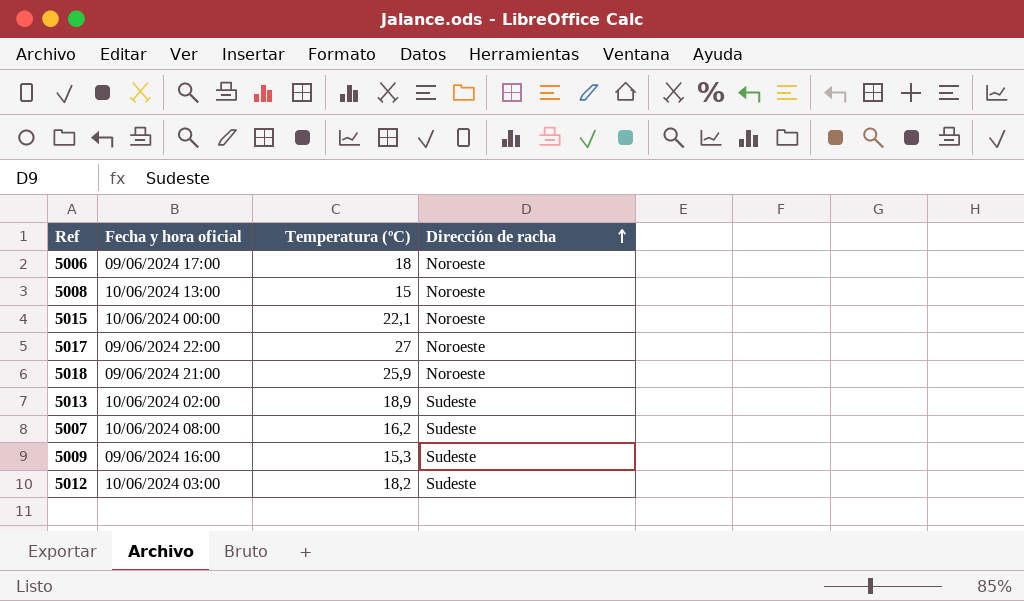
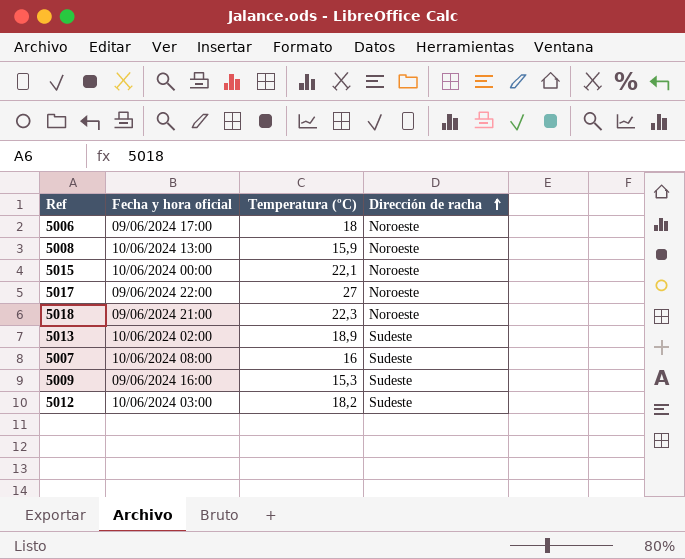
5008 | Temperatura (ºC): 15 -> 15,9
5018 | Temperatura (ºC): 25,9 -> 22,3
5007 | Temperatura (ºC): 16,2 -> 16

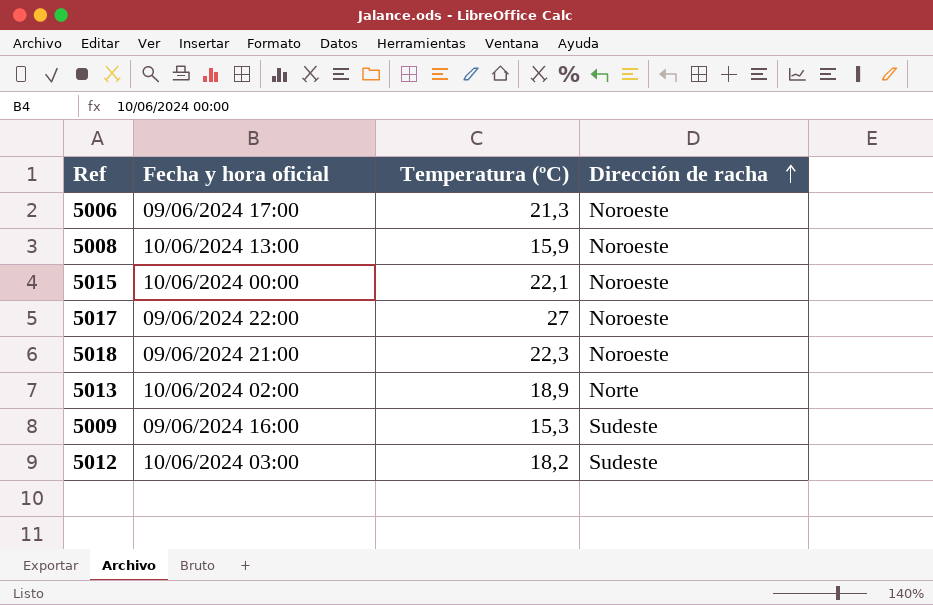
row 5007: 10/06/2024 08:00 | 16 | Sudeste -> none
5006 | Temperatura (ºC): 18 -> 21,3
5013 | Dirección de racha: Sudeste -> Norte

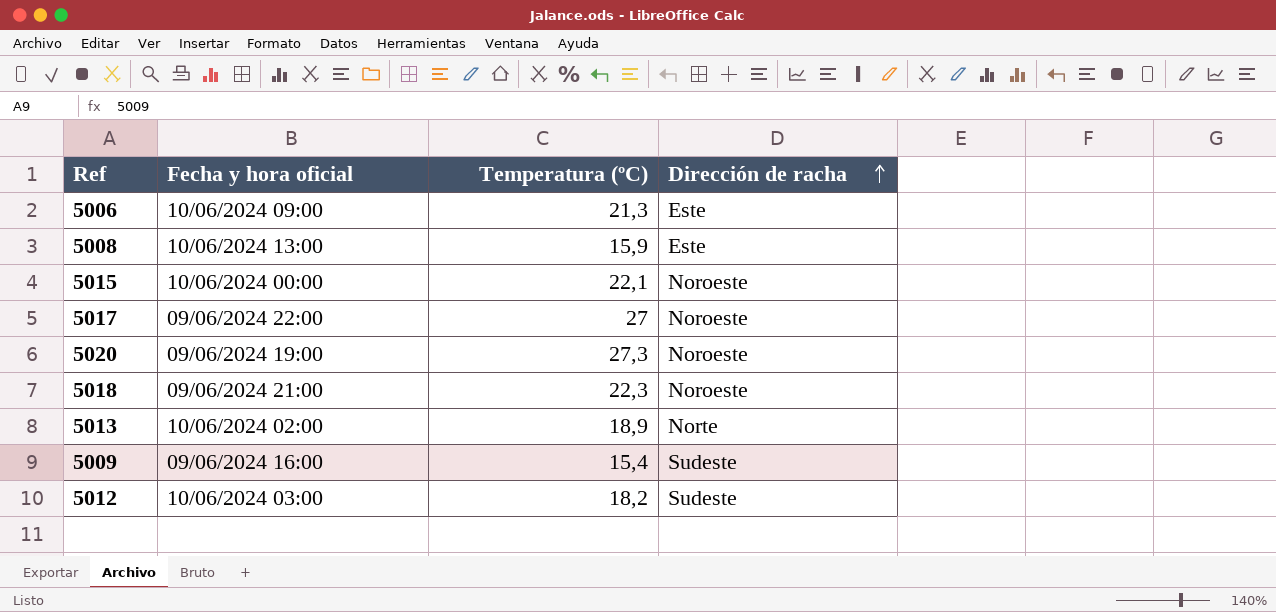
5006 | Fecha y hora oficial: 09/06/2024 17:00 -> 10/06/2024 09:00
5006 | Dirección de racha: Noroeste -> Este
5008 | Dirección de racha: Noroeste -> Este
row 5020: none -> 09/06/2024 19:00 | 27,3 | Noroeste
5009 | Temperatura (ºC): 15,3 -> 15,4

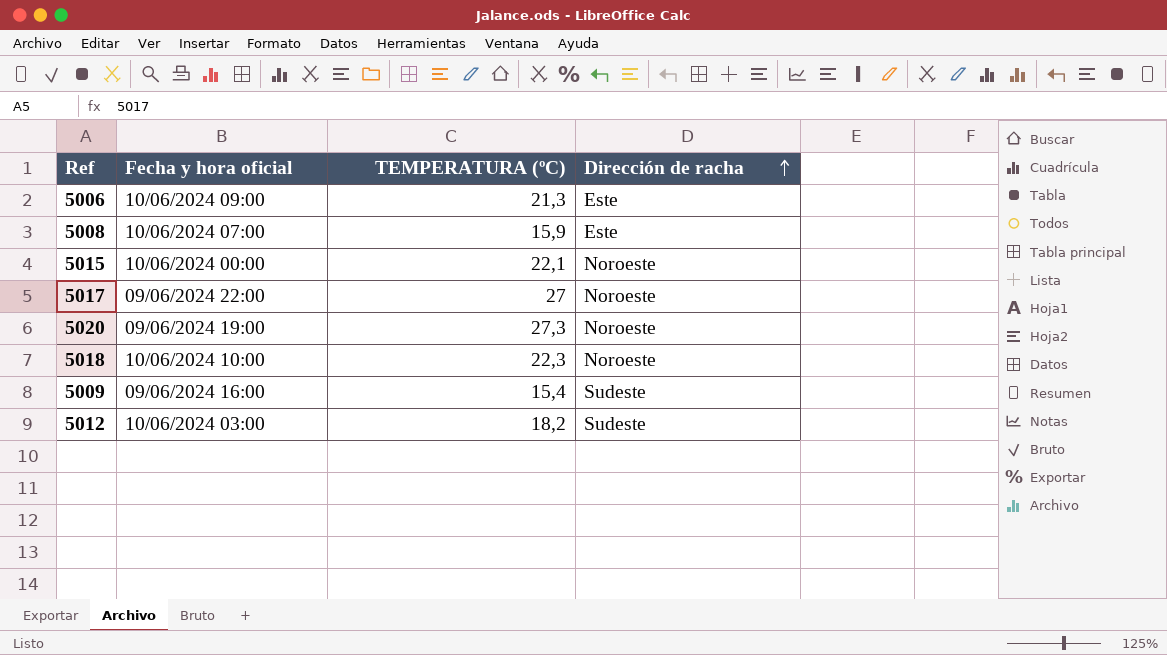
column name: Temperatura (ºC) -> TEMPERATURA (ºC)
row 5013: 10/06/2024 02:00 | 18,9 | Norte -> none
5008 | Fecha y hora oficial: 10/06/2024 13:00 -> 10/06/2024 07:00
5018 | Fecha y hora oficial: 09/06/2024 21:00 -> 10/06/2024 10:00

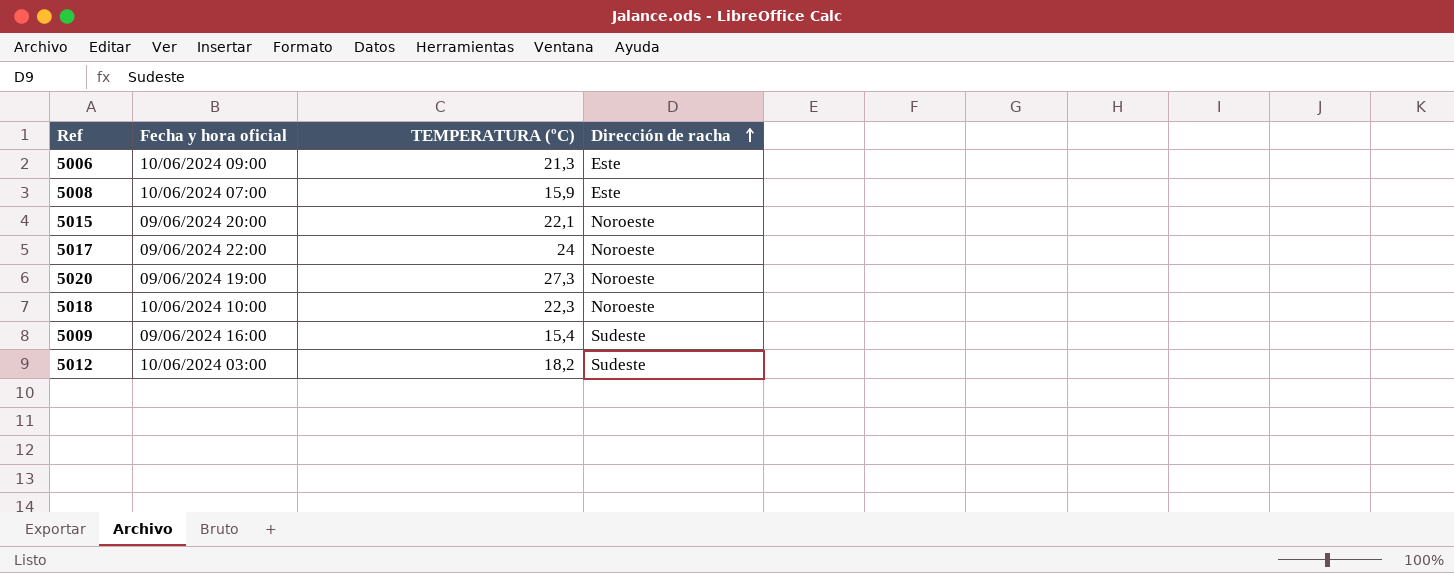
5015 | Fecha y hora oficial: 10/06/2024 00:00 -> 09/06/2024 20:00
5017 | TEMPERATURA (ºC): 27 -> 24

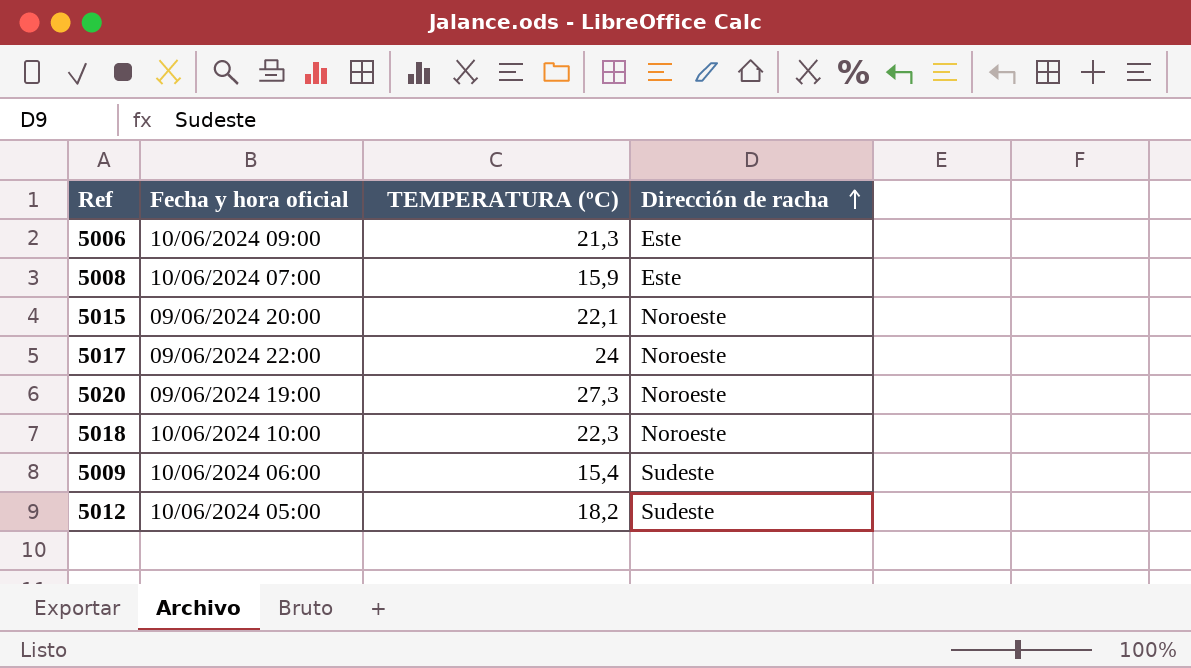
5009 | Fecha y hora oficial: 09/06/2024 16:00 -> 10/06/2024 06:00
5012 | Fecha y hora oficial: 10/06/2024 03:00 -> 10/06/2024 05:00

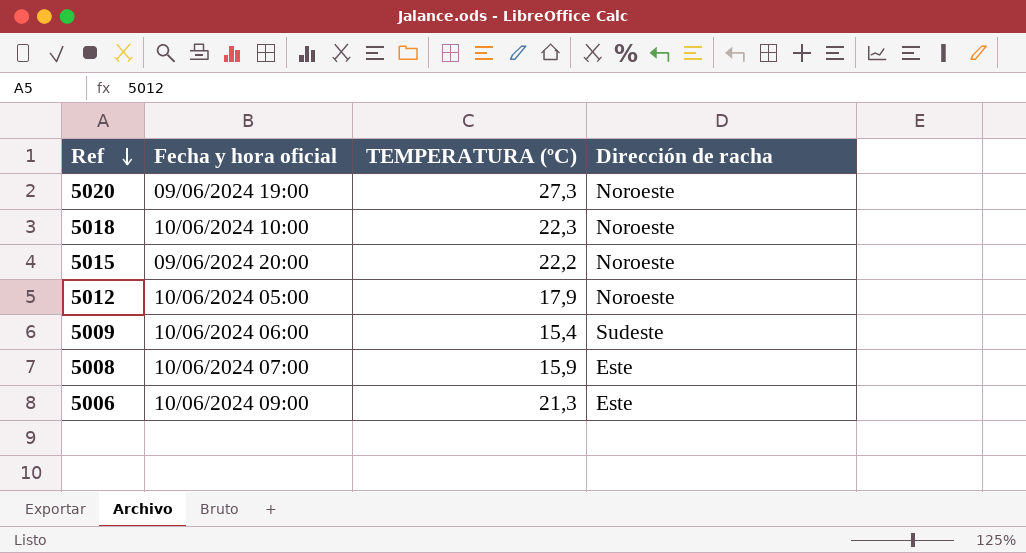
row order: Dirección de racha ascending -> Ref descending
row 5017: 09/06/2024 22:00 | 24 | Noroeste -> none
5015 | TEMPERATURA (ºC): 22,1 -> 22,2
5012 | TEMPERATURA (ºC): 18,2 -> 17,9
5012 | Dirección de racha: Sudeste -> Noroeste

